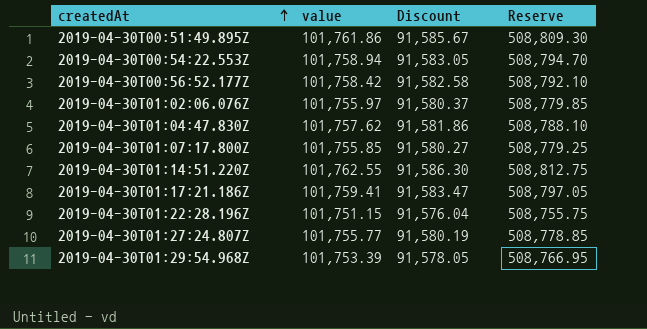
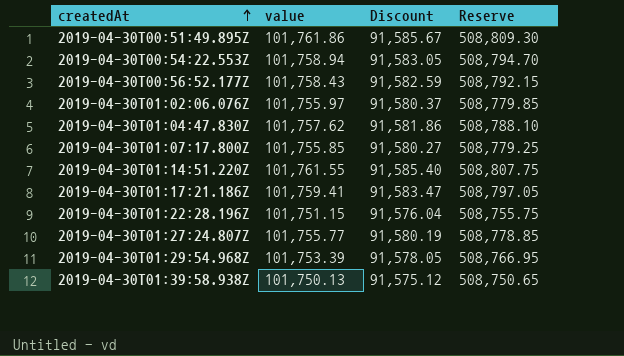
2019-04-30T00:56:52.177Z | value: 101,758.42 -> 101,758.43
2019-04-30T00:56:52.177Z | Discount: 91,582.58 -> 91,582.59
2019-04-30T00:56:52.177Z | Reserve: 508,792.10 -> 508,792.15
2019-04-30T01:14:51.220Z | value: 101,762.55 -> 101,761.55
2019-04-30T01:14:51.220Z | Discount: 91,586.30 -> 91,585.40
2019-04-30T01:14:51.220Z | Reserve: 508,812.75 -> 508,807.75
row 2019-04-30T01:39:58.938Z: none -> 101,750.13 | 91,575.12 | 508,750.65

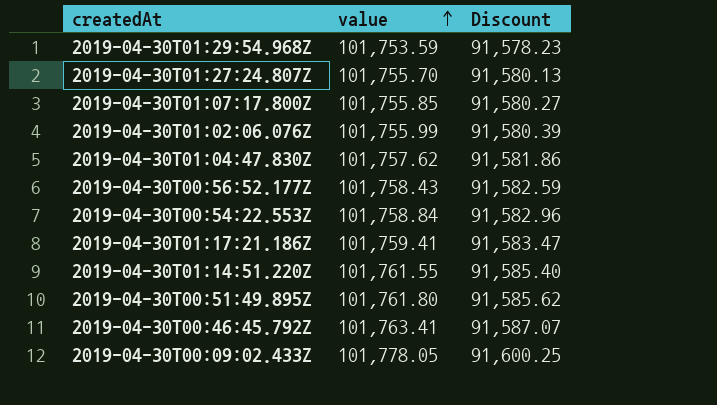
row order: createdAt ascending -> value ascending
column Reserve | formula: [value] * 5 -> none
row 2019-04-30T01:22:28.196Z: 101,751.15 | 91,576.04 | 508,755.75 -> none
row 2019-04-30T01:39:58.938Z: 101,750.13 | 91,575.12 | 508,750.65 -> none
2019-04-30T01:29:54.968Z | value: 101,753.39 -> 101,753.59
2019-04-30T01:29:54.968Z | Discount: 91,578.05 -> 91,578.23
2019-04-30T01:27:24.807Z | value: 101,755.77 -> 101,755.70
2019-04-30T01:27:24.807Z | Discount: 91,580.19 -> 91,580.13
2019-04-30T01:02:06.076Z | value: 101,755.97 -> 101,755.99
2019-04-30T01:02:06.076Z | Discount: 91,580.37 -> 91,580.39
2019-04-30T00:54:22.553Z | value: 101,758.94 -> 101,758.84
2019-04-30T00:54:22.553Z | Discount: 91,583.05 -> 91,582.96
2019-04-30T00:51:49.895Z | value: 101,761.86 -> 101,761.80
2019-04-30T00:51:49.895Z | Discount: 91,585.67 -> 91,585.62
row 2019-04-30T00:46:45.792Z: none -> 101,763.41 | 91,587.07
row 2019-04-30T00:09:02.433Z: none -> 101,778.05 | 91,600.25

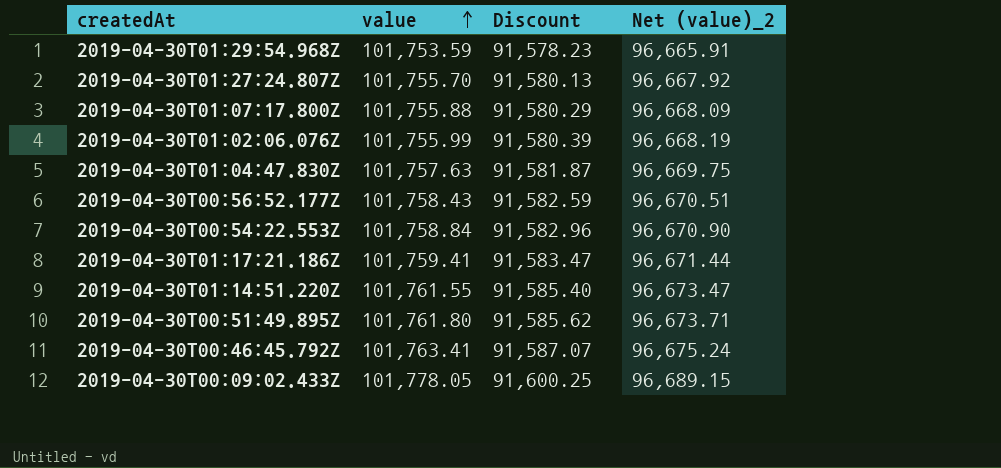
column Net (value)_2 | formula: none -> [value] * 0.95
2019-04-30T01:07:17.800Z | value: 101,755.85 -> 101,755.88
2019-04-30T01:07:17.800Z | Discount: 91,580.27 -> 91,580.29
2019-04-30T01:04:47.830Z | value: 101,757.62 -> 101,757.63
2019-04-30T01:04:47.830Z | Discount: 91,581.86 -> 91,581.87

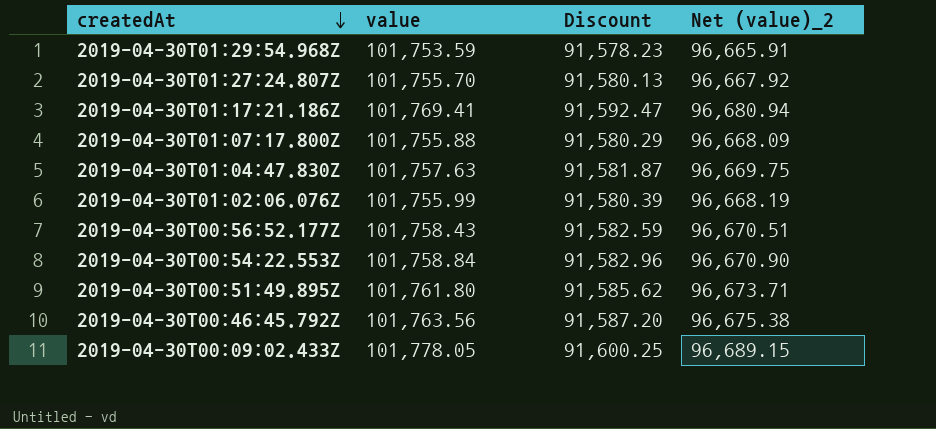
row order: value ascending -> createdAt descending
row 2019-04-30T01:14:51.220Z: 101,761.55 | 91,585.40 | 96,673.47 -> none
2019-04-30T01:17:21.186Z | value: 101,759.41 -> 101,769.41
2019-04-30T01:17:21.186Z | Discount: 91,583.47 -> 91,592.47
2019-04-30T01:17:21.186Z | Net (value)_2: 96,671.44 -> 96,680.94
2019-04-30T00:46:45.792Z | value: 101,763.41 -> 101,763.56
2019-04-30T00:46:45.792Z | Discount: 91,587.07 -> 91,587.20
2019-04-30T00:46:45.792Z | Net (value)_2: 96,675.24 -> 96,675.38

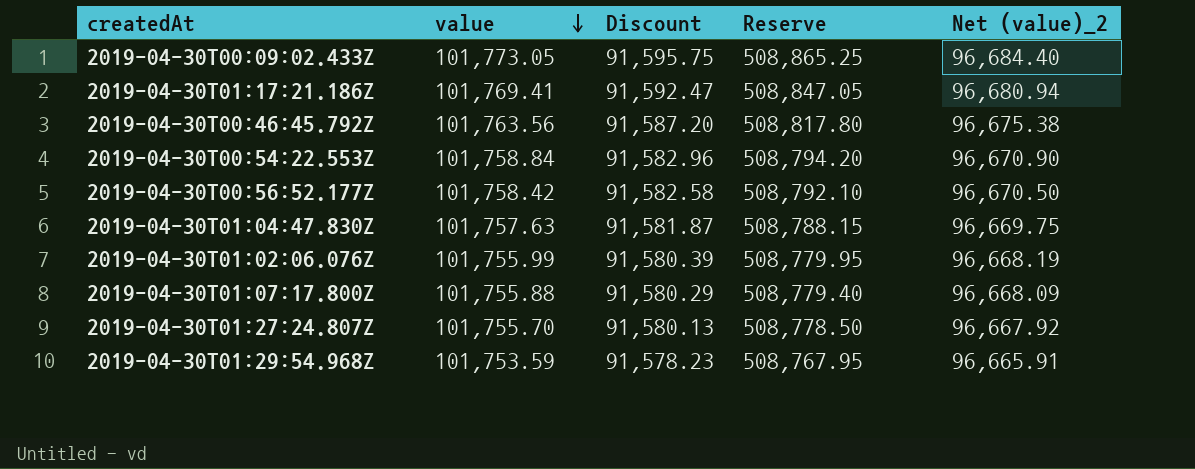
row order: createdAt descending -> value descending
column Reserve | formula: none -> [value] * 5
row 2019-04-30T00:51:49.895Z: 101,761.80 | 91,585.62 | 96,673.71 -> none
2019-04-30T00:09:02.433Z | value: 101,778.05 -> 101,773.05
2019-04-30T00:09:02.433Z | Discount: 91,600.25 -> 91,595.75
2019-04-30T00:09:02.433Z | Net (value)_2: 96,689.15 -> 96,684.40
2019-04-30T00:56:52.177Z | value: 101,758.43 -> 101,758.42
2019-04-30T00:56:52.177Z | Discount: 91,582.59 -> 91,582.58
2019-04-30T00:56:52.177Z | Net (value)_2: 96,670.51 -> 96,670.50

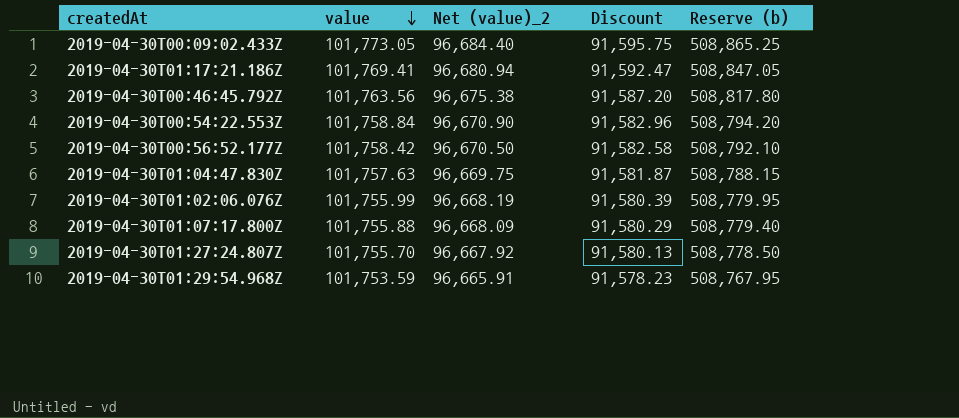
column Net (value)_2 | position: 5 -> 3
column name: Reserve -> Reserve (b)

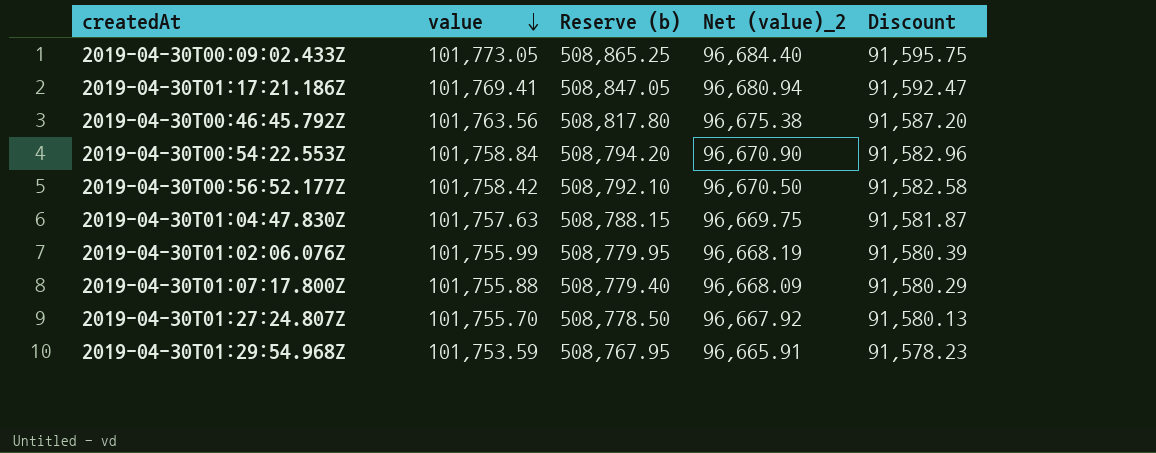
column Reserve (b) | position: 5 -> 3

